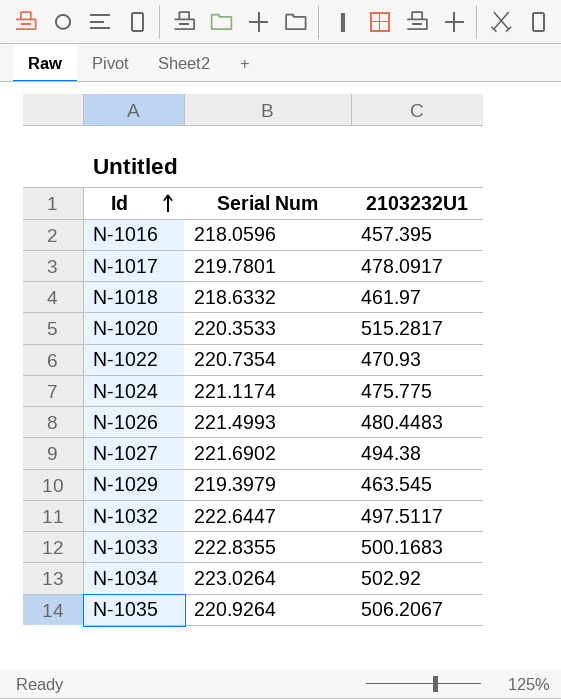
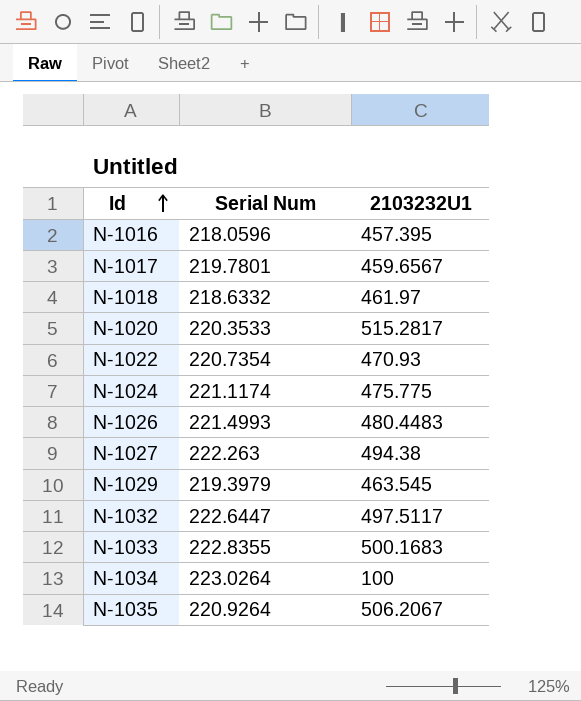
N-1017 | 2103232U1: 478.0917 -> 459.6567
N-1027 | Serial Num: 221.6902 -> 222.263
N-1034 | 2103232U1: 502.92 -> 100

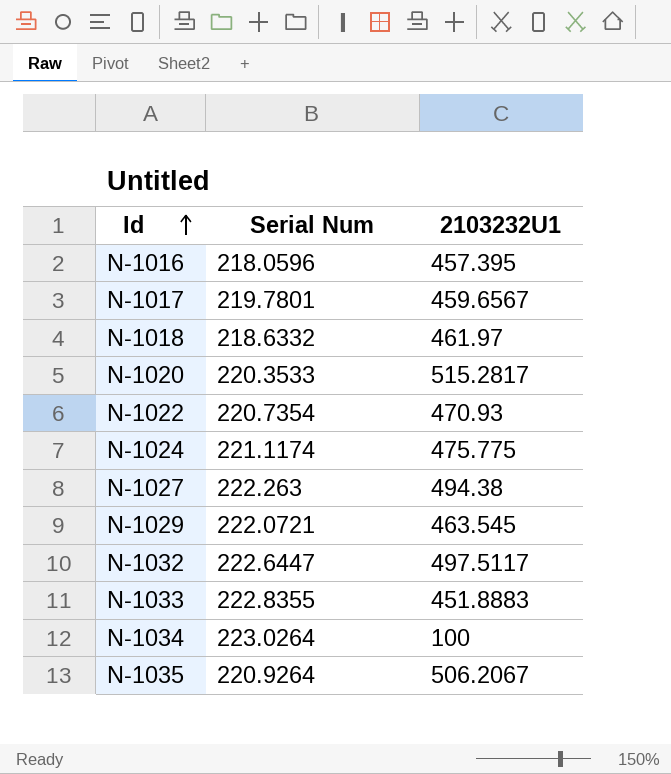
row N-1026: 221.4993 | 480.4483 -> none
N-1029 | Serial Num: 219.3979 -> 222.0721
N-1033 | 2103232U1: 500.1683 -> 451.8883

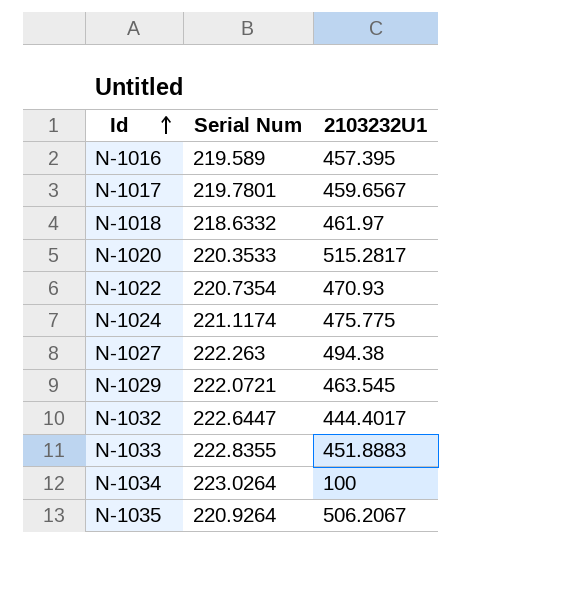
N-1016 | Serial Num: 218.0596 -> 219.589
N-1032 | 2103232U1: 497.5117 -> 444.4017

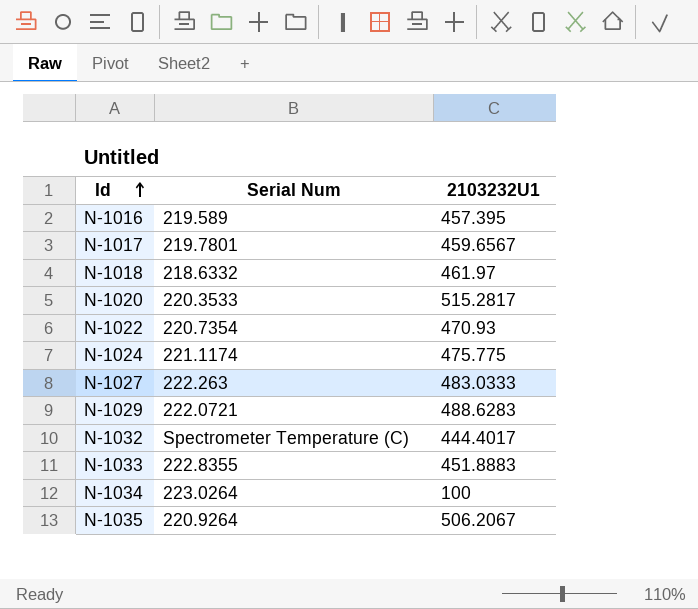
N-1027 | 2103232U1: 494.38 -> 483.0333
N-1029 | 2103232U1: 463.545 -> 488.6283
N-1032 | Serial Num: 222.6447 -> Spectrometer Temperature (C)

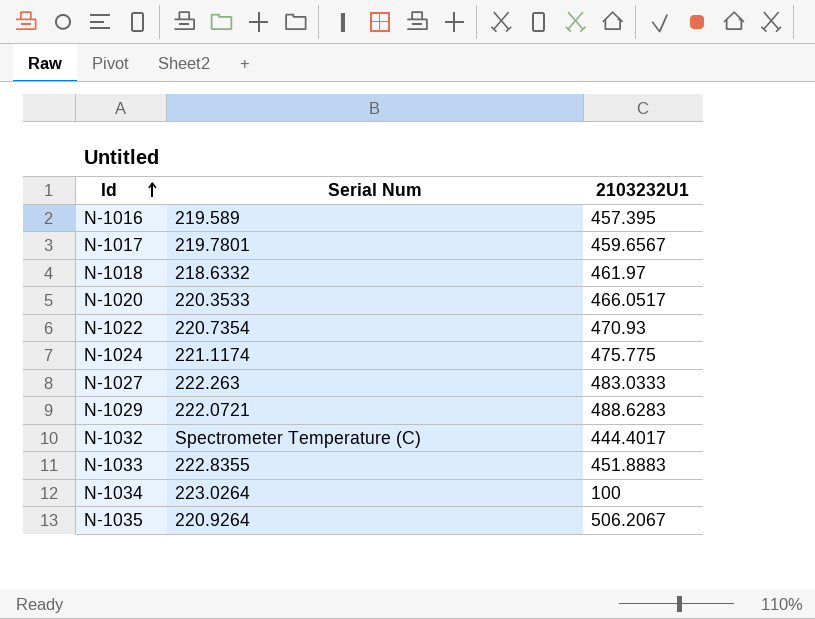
N-1020 | 2103232U1: 515.2817 -> 466.0517

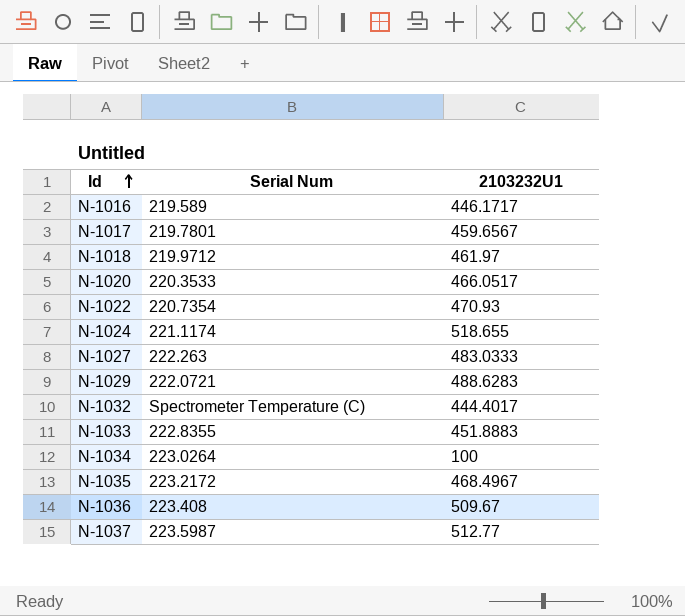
N-1016 | 2103232U1: 457.395 -> 446.1717
N-1018 | Serial Num: 218.6332 -> 219.9712
N-1024 | 2103232U1: 475.775 -> 518.655
N-1035 | Serial Num: 220.9264 -> 223.2172
N-1035 | 2103232U1: 506.2067 -> 468.4967
row N-1036: none -> 223.408 | 509.67
row N-1037: none -> 223.5987 | 512.77

